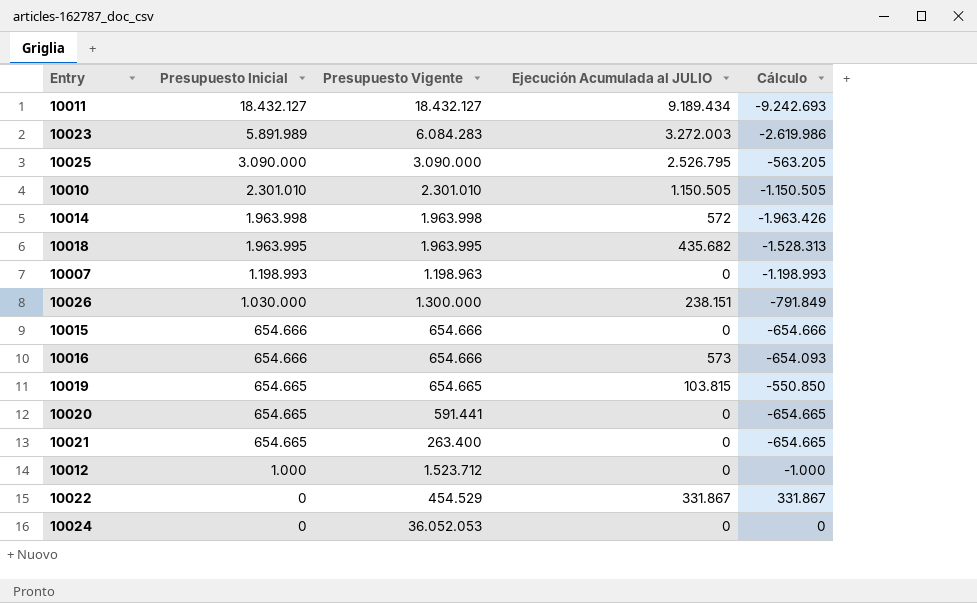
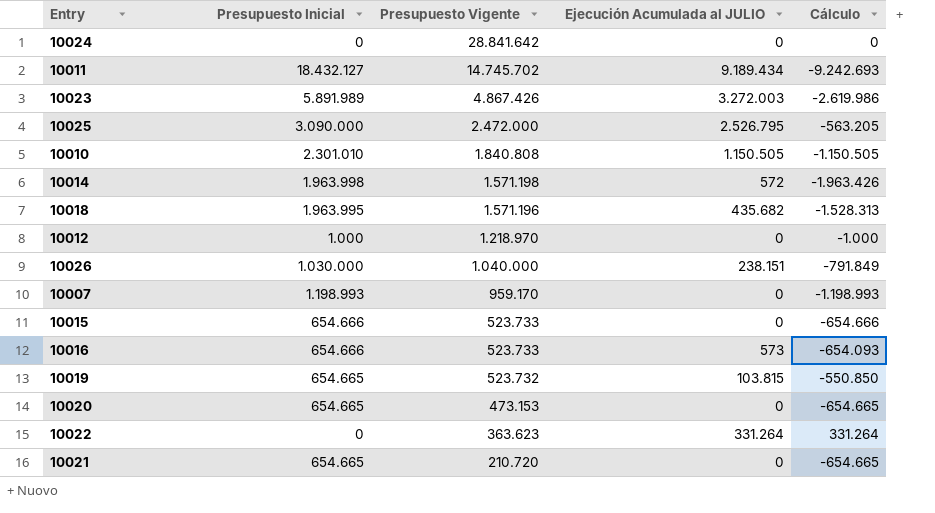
row order: Presupuesto Inicial descending -> Presupuesto Vigente descending
10024 | Presupuesto Vigente: 36.052.053 -> 28.841.642
10011 | Presupuesto Vigente: 18.432.127 -> 14.745.702
10023 | Presupuesto Vigente: 6.084.283 -> 4.867.426
10025 | Presupuesto Vigente: 3.090.000 -> 2.472.000
10010 | Presupuesto Vigente: 2.301.010 -> 1.840.808
10014 | Presupuesto Vigente: 1.963.998 -> 1.571.198
10018 | Presupuesto Vigente: 1.963.995 -> 1.571.196
10012 | Presupuesto Vigente: 1.523.712 -> 1.218.970
10026 | Presupuesto Vigente: 1.300.000 -> 1.040.000
10007 | Presupuesto Vigente: 1.198.963 -> 959.170
10015 | Presupuesto Vigente: 654.666 -> 523.733
10016 | Presupuesto Vigente: 654.666 -> 523.733
10019 | Presupuesto Vigente: 654.665 -> 523.732
10020 | Presupuesto Vigente: 591.441 -> 473.153
10022 | Presupuesto Vigente: 454.529 -> 363.623
10022 | Ejecución Acumulada al JULIO: 331.867 -> 331.264
10022 | Cálculo: 331.867 -> 331.264
10021 | Presupuesto Vigente: 263.400 -> 210.720

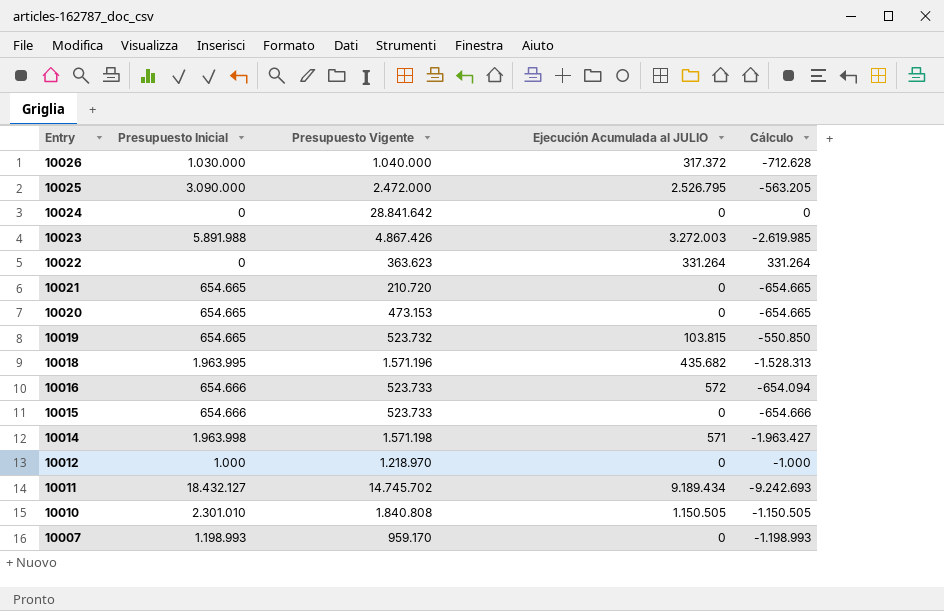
row order: Presupuesto Vigente descending -> Entry descending
10026 | Ejecución Acumulada al JULIO: 238.151 -> 317.372
10026 | Cálculo: -791.849 -> -712.628
10023 | Presupuesto Inicial: 5.891.989 -> 5.891.988
10023 | Cálculo: -2.619.986 -> -2.619.985
10016 | Ejecución Acumulada al JULIO: 573 -> 572
10016 | Cálculo: -654.093 -> -654.094
10014 | Ejecución Acumulada al JULIO: 572 -> 571
10014 | Cálculo: -1.963.426 -> -1.963.427

